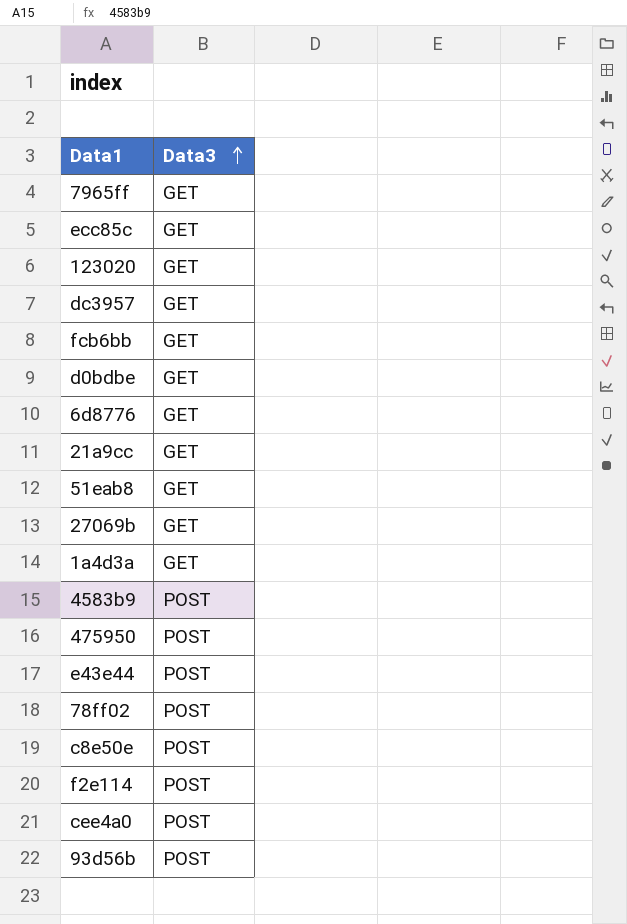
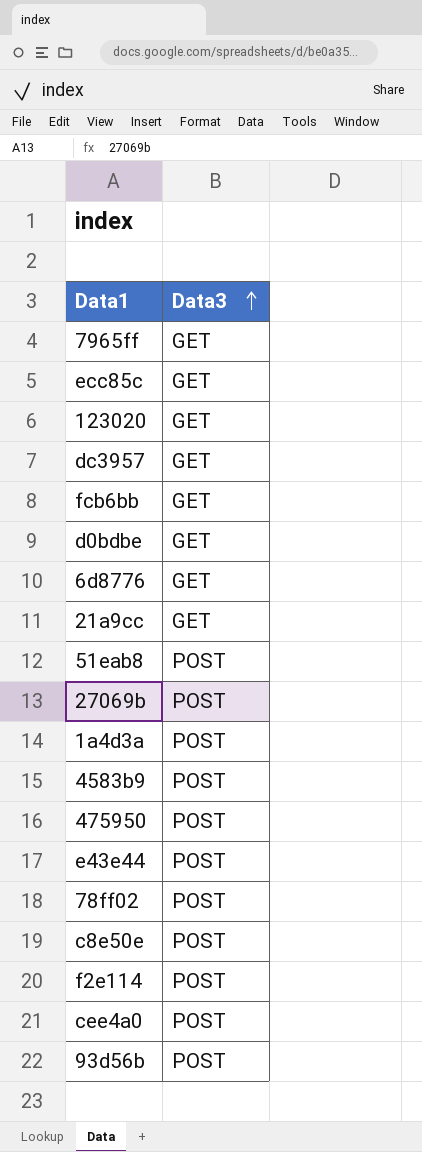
51eab8 | Data3: GET -> POST
27069b | Data3: GET -> POST
1a4d3a | Data3: GET -> POST

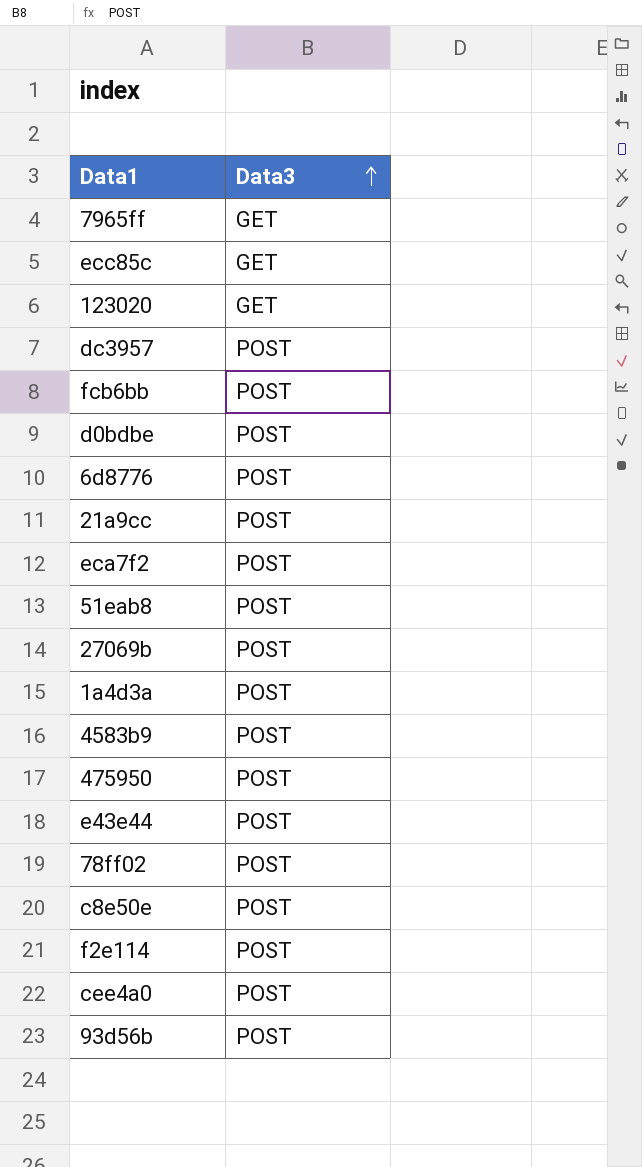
dc3957 | Data3: GET -> POST
fcb6bb | Data3: GET -> POST
d0bdbe | Data3: GET -> POST
6d8776 | Data3: GET -> POST
21a9cc | Data3: GET -> POST
row eca7f2: none -> POST

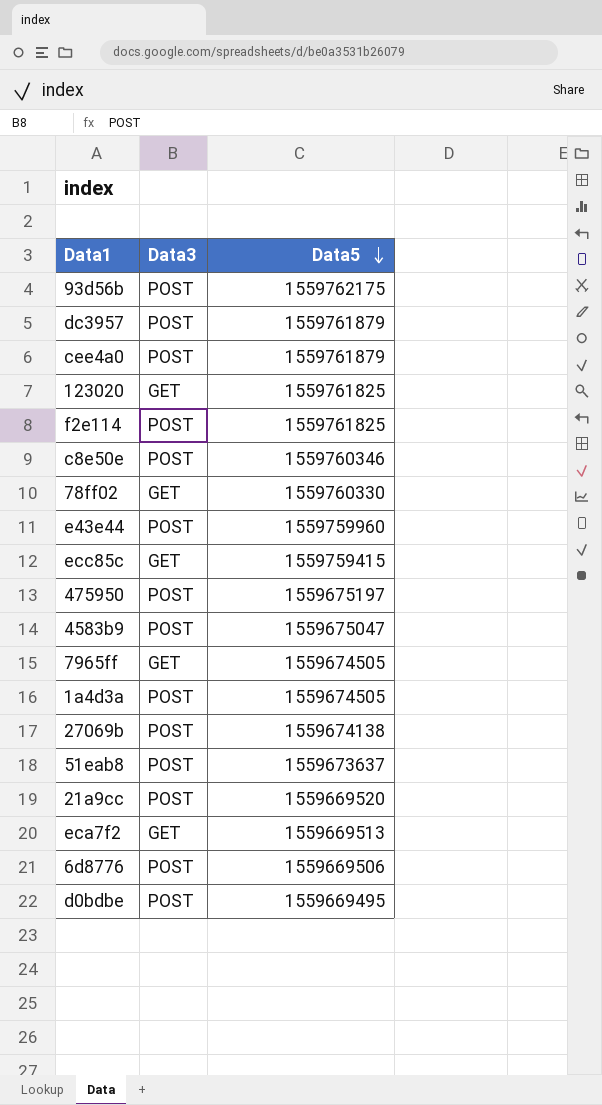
row order: Data3 ascending -> Data5 descending
column Data5 | position: none -> 3
row fcb6bb: POST -> none
78ff02 | Data3: POST -> GET
eca7f2 | Data3: POST -> GET

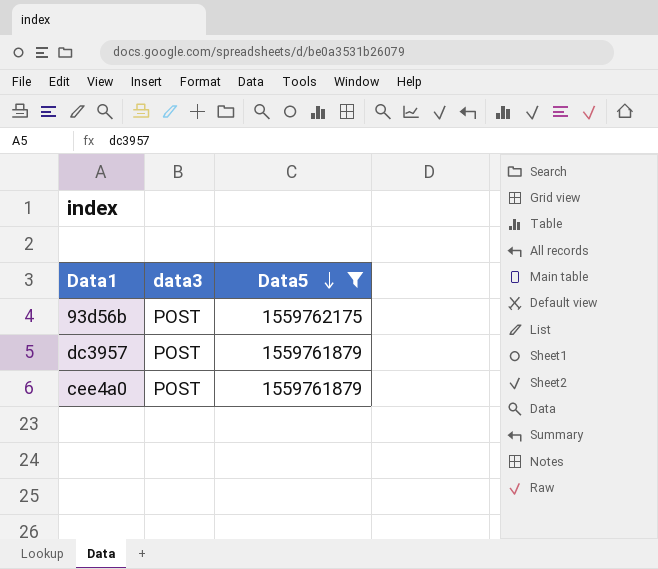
filter: none -> Data5 >= 1559761879
column name: Data3 -> data3

